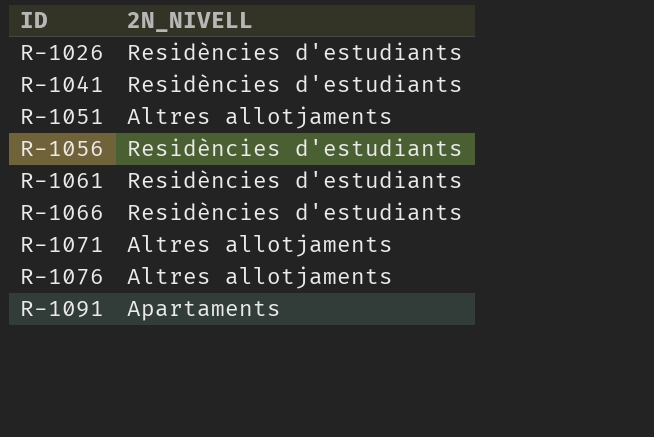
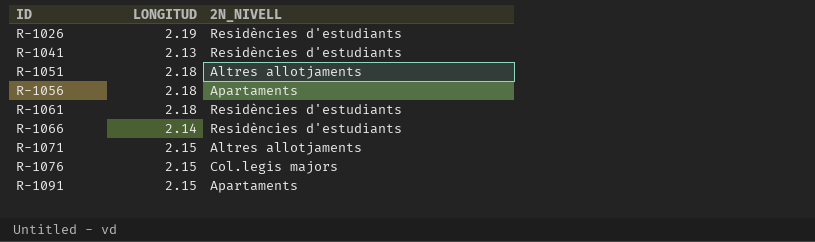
column LONGITUD | position: none -> 2
R-1056 | 2N_NIVELL: Residències d'estudiants -> Apartaments
R-1076 | 2N_NIVELL: Altres allotjaments -> Col.legis majors

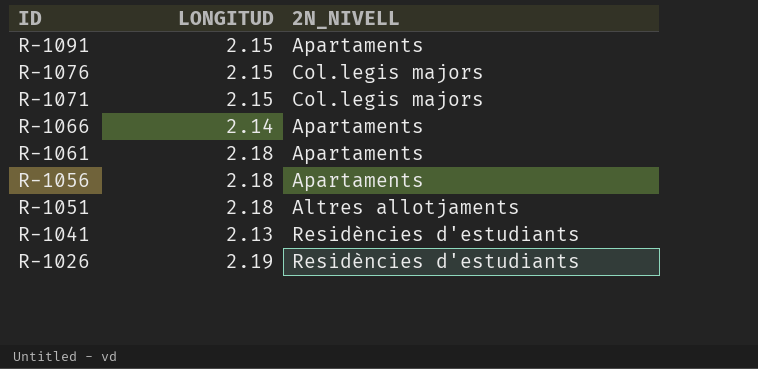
row order: ID ascending -> ID descending
R-1071 | 2N_NIVELL: Altres allotjaments -> Col.legis majors
R-1066 | 2N_NIVELL: Residències d'estudiants -> Apartaments
R-1061 | 2N_NIVELL: Residències d'estudiants -> Apartaments

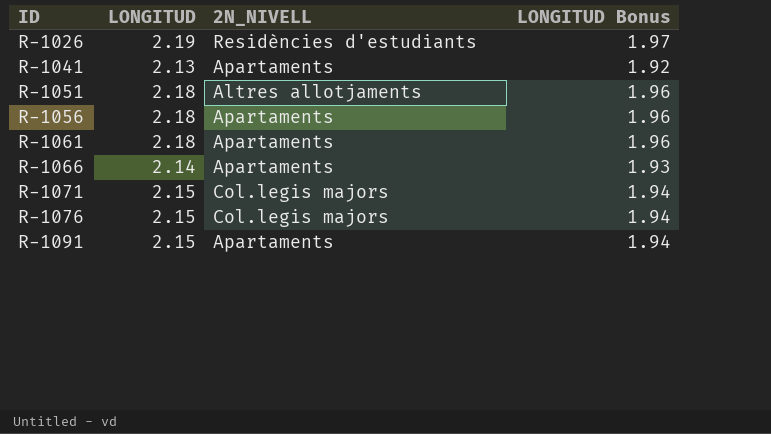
row order: ID descending -> ID ascending
column LONGITUD Bonus | formula: none -> [LONGITUD] * 0.9
R-1041 | 2N_NIVELL: Residències d'estudiants -> Apartaments

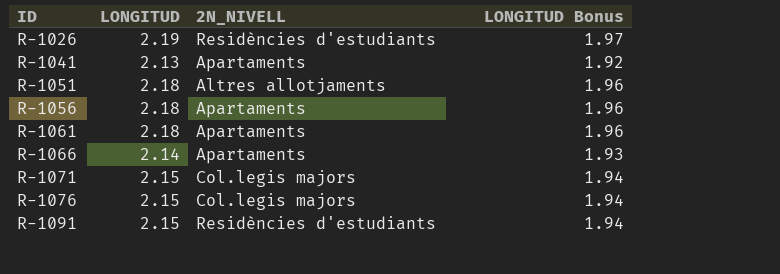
R-1091 | 2N_NIVELL: Apartaments -> Residències d'estudiants

